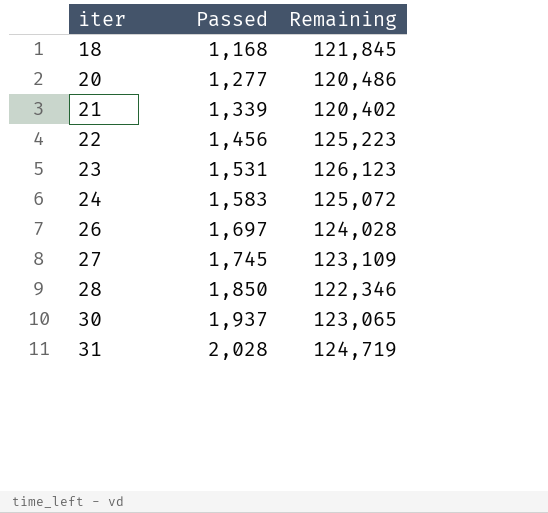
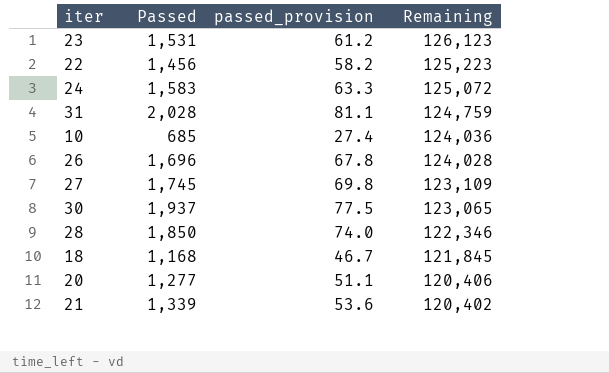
row order: iter ascending -> Remaining descending
column passed_provision | formula: none -> [Passed] * 0.04
31 | Remaining: 124,719 -> 124,759
row 10: none -> 685 | 27.4 | 124,036
26 | Passed: 1,697 -> 1,696
20 | Remaining: 120,486 -> 120,406

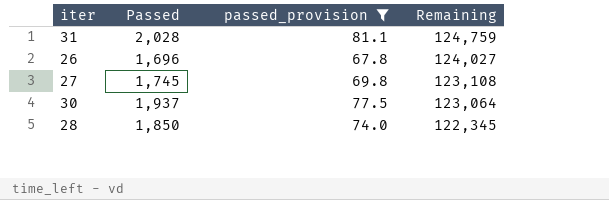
filter: none -> passed_provision >= 67.8
26 | Remaining: 124,028 -> 124,027
27 | Remaining: 123,109 -> 123,108
30 | Remaining: 123,065 -> 123,064
28 | Remaining: 122,346 -> 122,345

